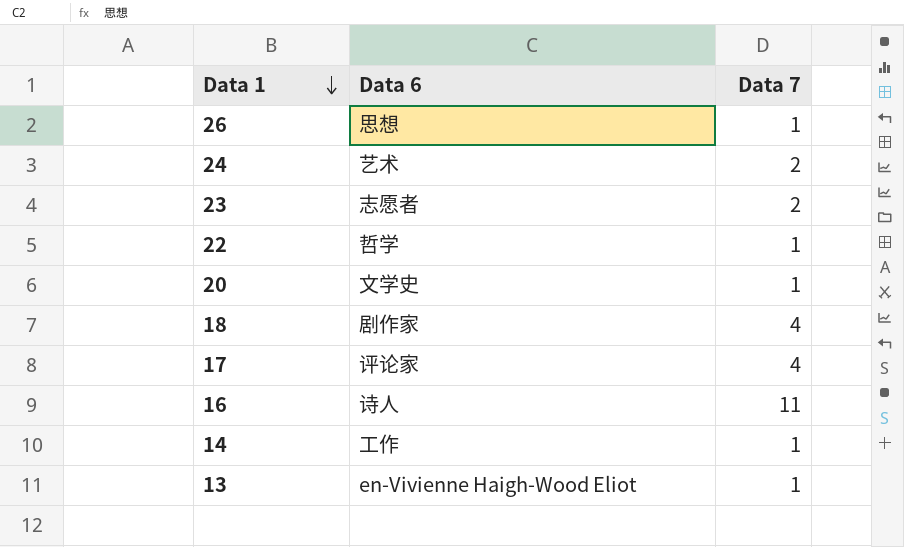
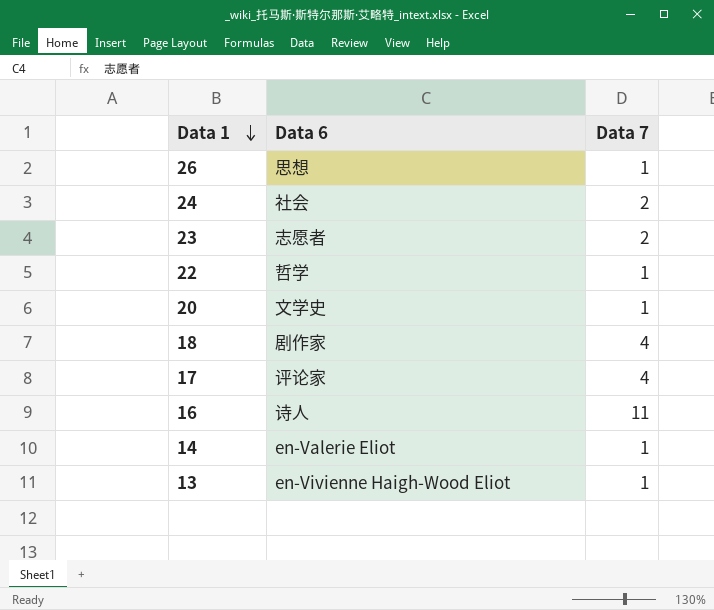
24 | Data 6: 艺术 -> 社会
14 | Data 6: 工作 -> en-Valerie Eliot

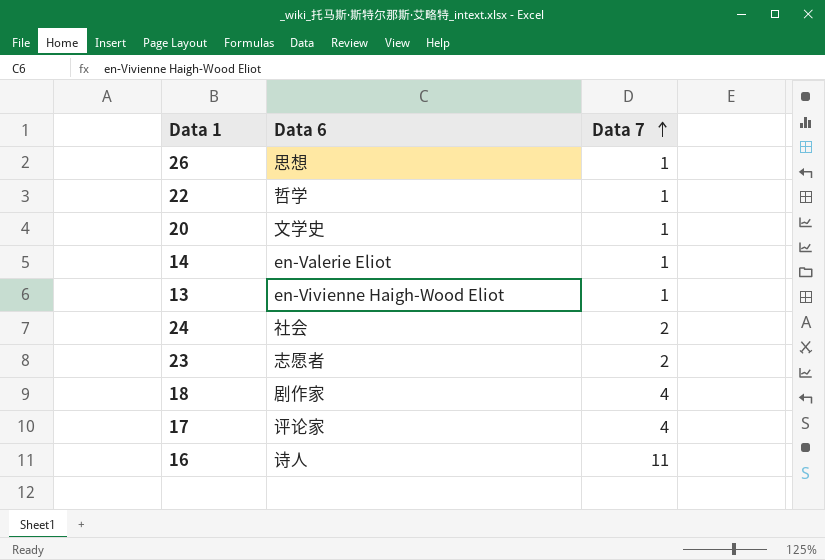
row order: Data 1 descending -> Data 7 ascending

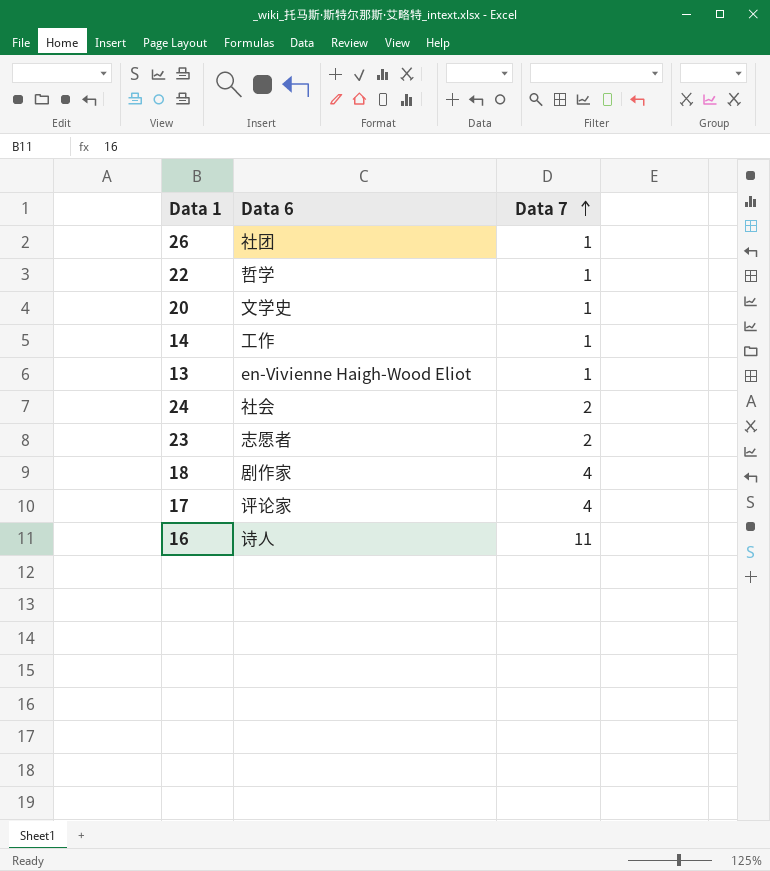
26 | Data 6: 思想 -> 社团
14 | Data 6: en-Valerie Eliot -> 工作

